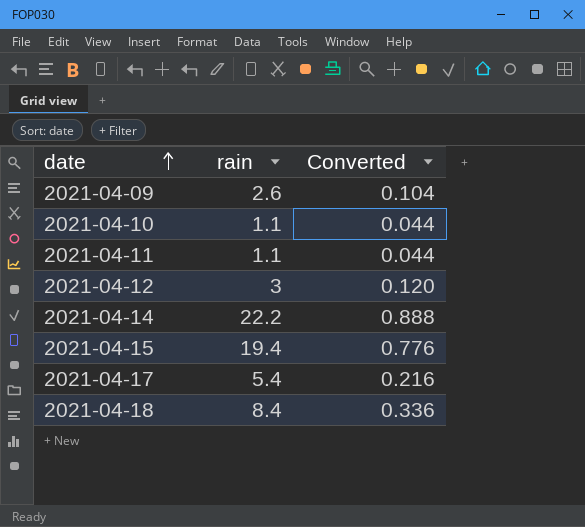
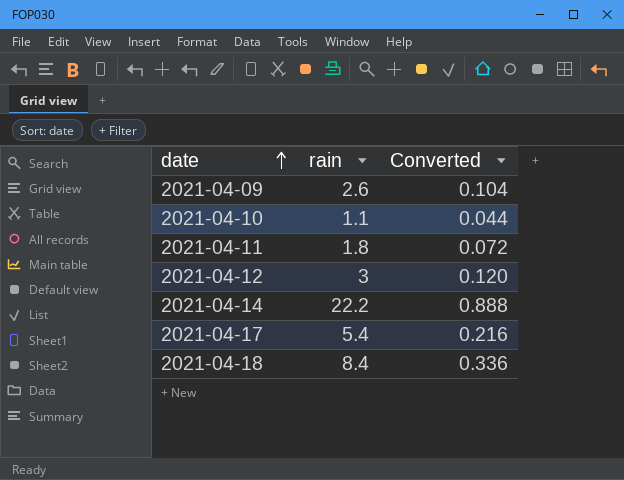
row 2021-04-15: 19.4 | 0.776 -> none
2021-04-11 | rain: 1.1 -> 1.8
2021-04-11 | Converted: 0.044 -> 0.072

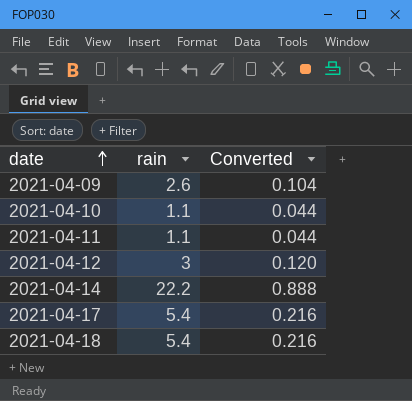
2021-04-11 | rain: 1.8 -> 1.1
2021-04-11 | Converted: 0.072 -> 0.044
2021-04-18 | rain: 8.4 -> 5.4
2021-04-18 | Converted: 0.336 -> 0.216

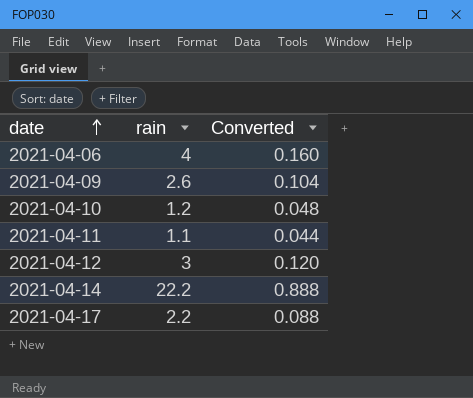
row 2021-04-18: 5.4 | 0.216 -> none
row 2021-04-06: none -> 4 | 0.160
2021-04-10 | rain: 1.1 -> 1.2
2021-04-10 | Converted: 0.044 -> 0.048
2021-04-17 | rain: 5.4 -> 2.2
2021-04-17 | Converted: 0.216 -> 0.088

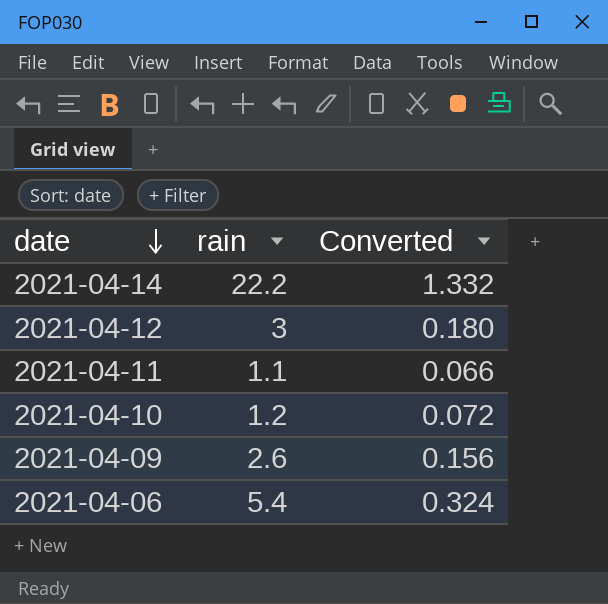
row order: date ascending -> date descending
column Converted | formula: [rain] * 0.04 -> [rain] * 0.06
row 2021-04-17: 2.2 | 0.088 -> none
2021-04-06 | rain: 4 -> 5.4

